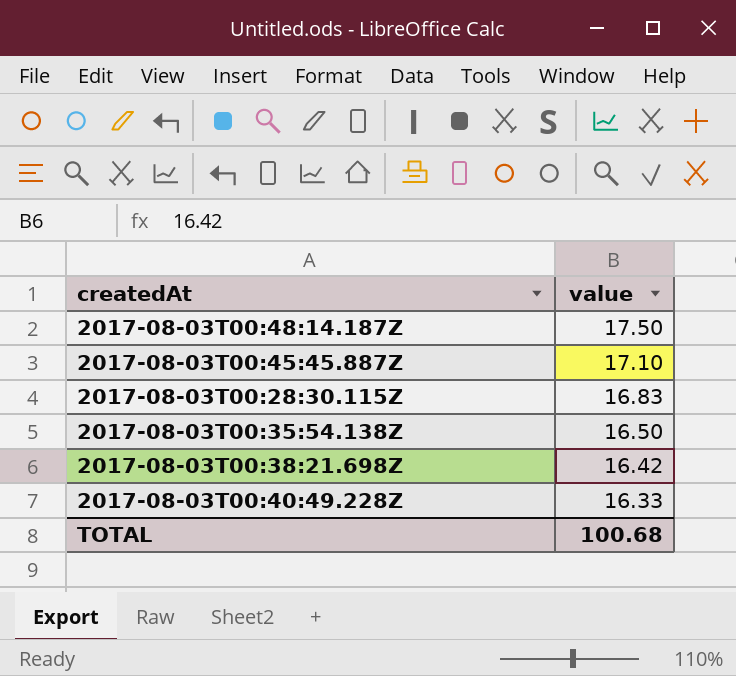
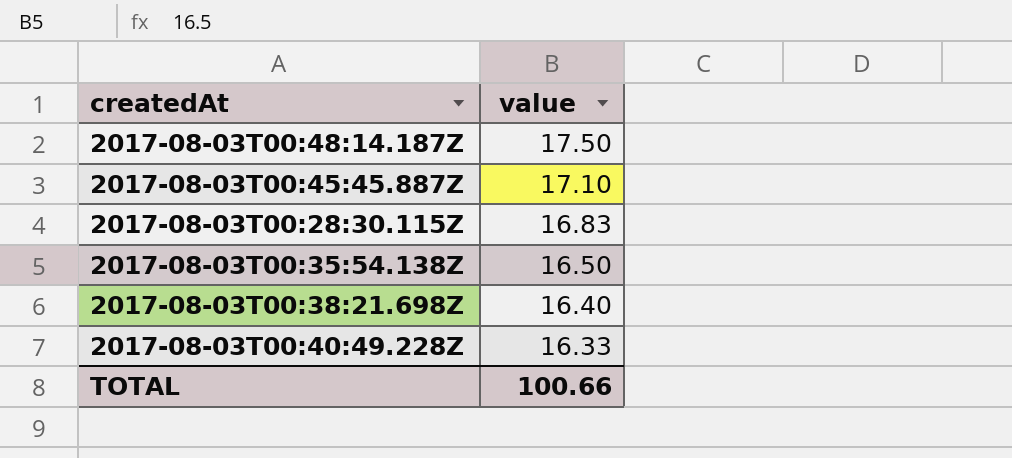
2017-08-03T00:38:21.698Z | value: 16.42 -> 16.40
TOTAL | value: 100.68 -> 100.66

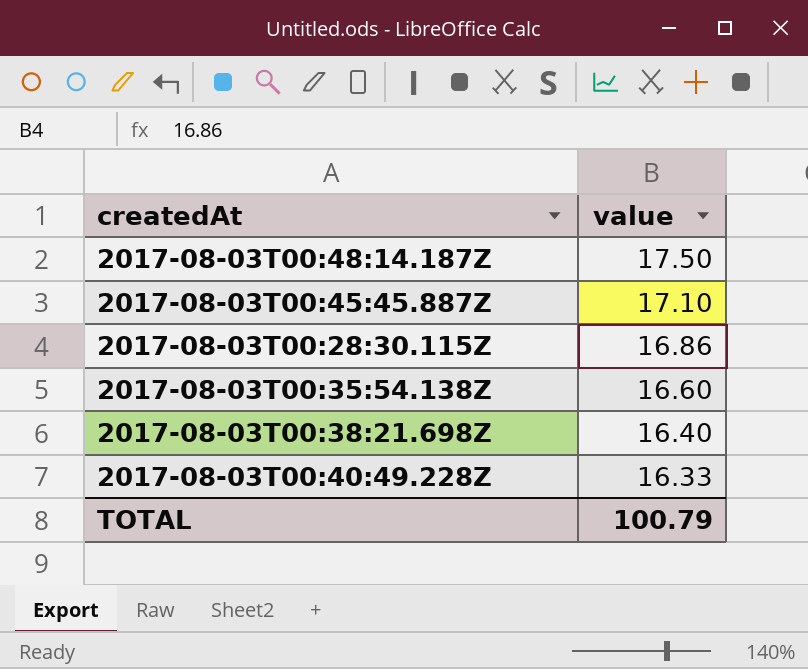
2017-08-03T00:28:30.115Z | value: 16.83 -> 16.86
2017-08-03T00:35:54.138Z | value: 16.50 -> 16.60
TOTAL | value: 100.66 -> 100.79

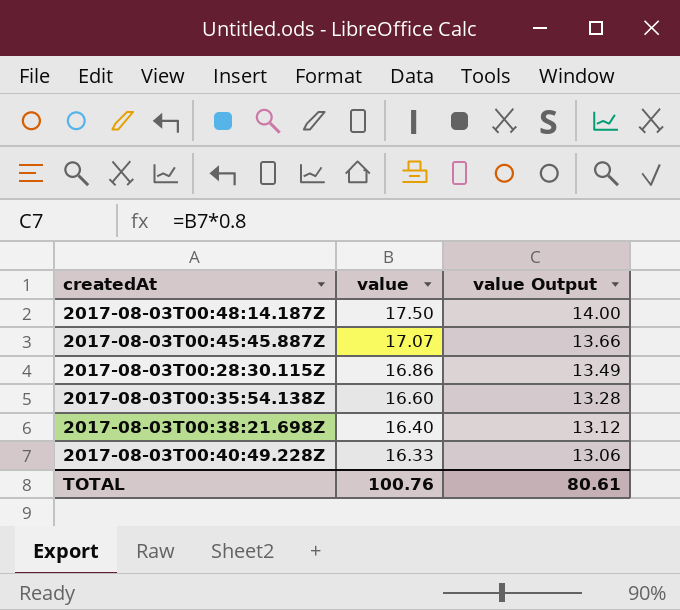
column value Output | formula: none -> [value] * 0.8
2017-08-03T00:45:45.887Z | value: 17.10 -> 17.07
TOTAL | value: 100.79 -> 100.76

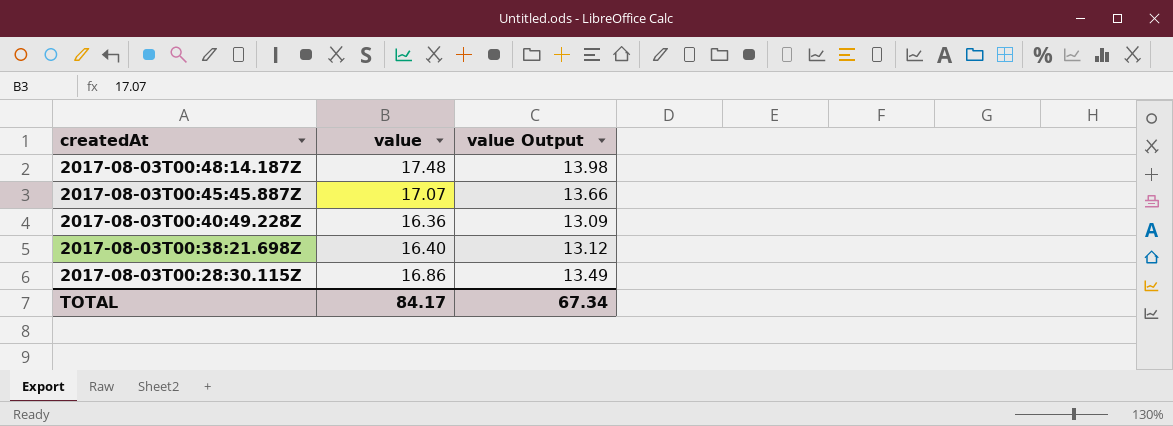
row order: value descending -> createdAt descending
row 2017-08-03T00:35:54.138Z: 16.60 | 13.28 -> none
2017-08-03T00:48:14.187Z | value: 17.50 -> 17.48
2017-08-03T00:48:14.187Z | value Output: 14.00 -> 13.98
2017-08-03T00:40:49.228Z | value: 16.33 -> 16.36
2017-08-03T00:40:49.228Z | value Output: 13.06 -> 13.09
TOTAL | value: 100.76 -> 84.17
TOTAL | value Output: 80.61 -> 67.34

